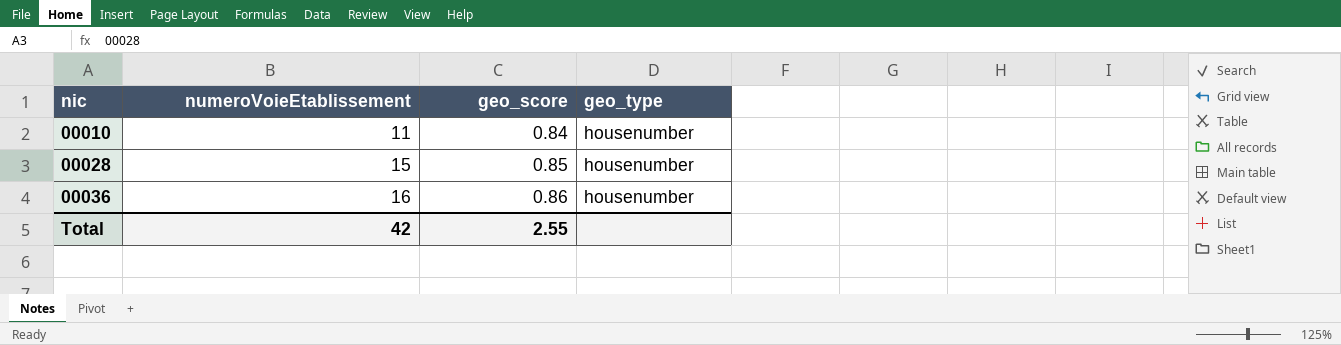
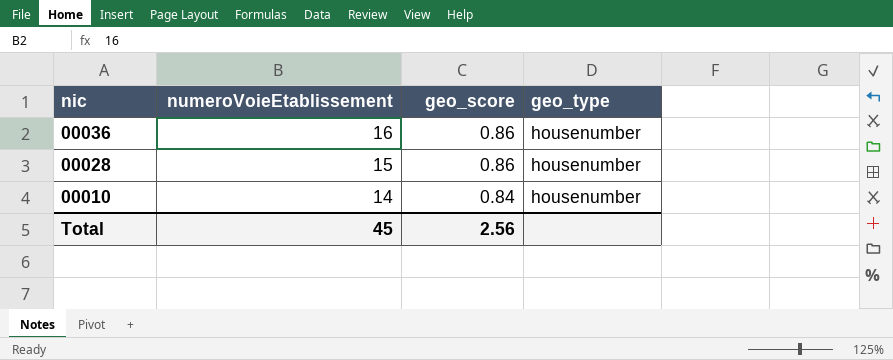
row order: nic ascending -> nic descending
00028 | geo_score: 0.85 -> 0.86
00010 | numeroVoieEtablissement: 11 -> 14
Total | numeroVoieEtablissement: 42 -> 45
Total | geo_score: 2.55 -> 2.56

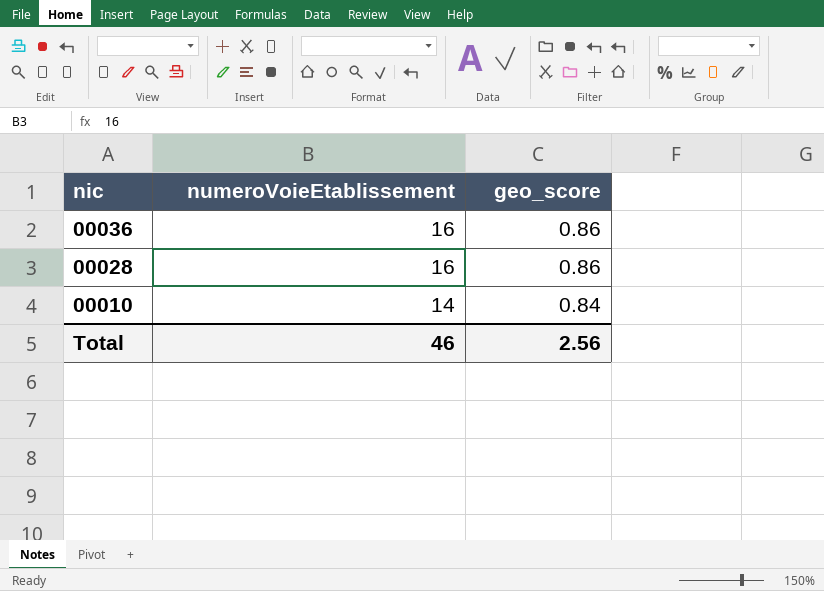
column geo_type | position: 4 -> none
00028 | numeroVoieEtablissement: 15 -> 16
Total | numeroVoieEtablissement: 45 -> 46

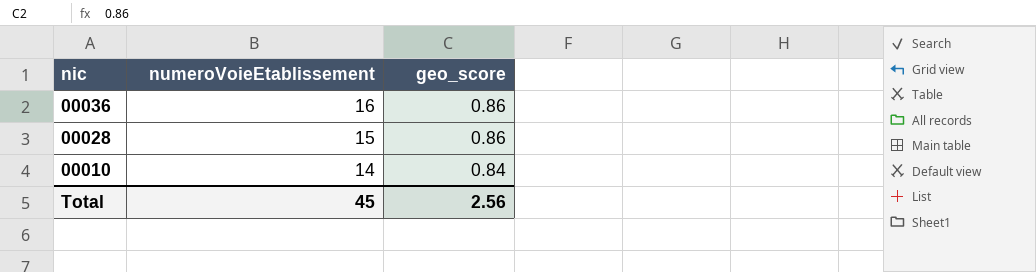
00028 | numeroVoieEtablissement: 16 -> 15
Total | numeroVoieEtablissement: 46 -> 45

